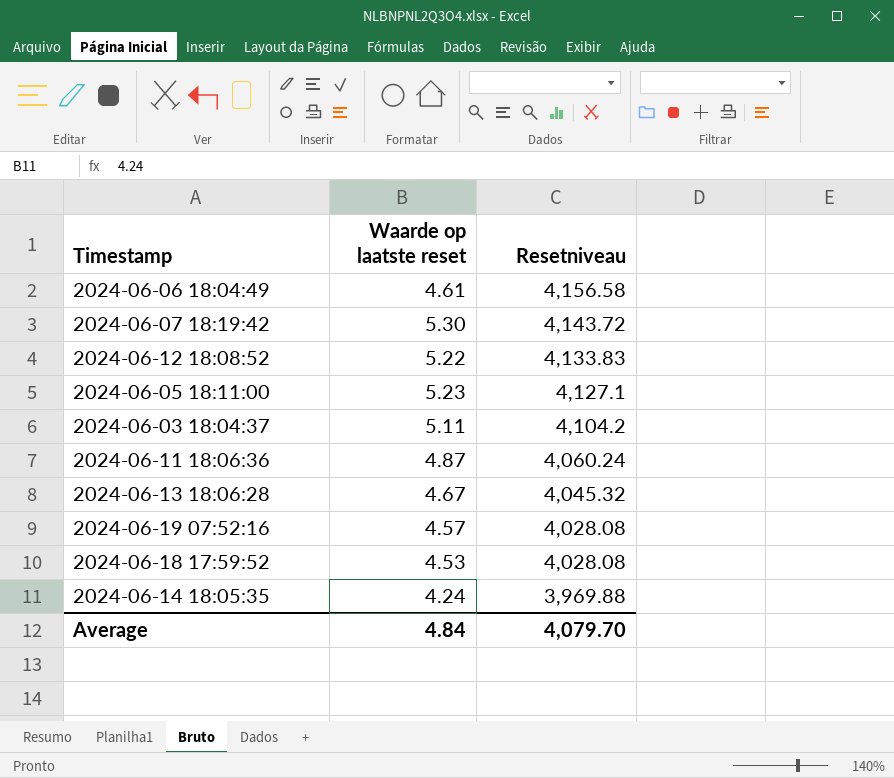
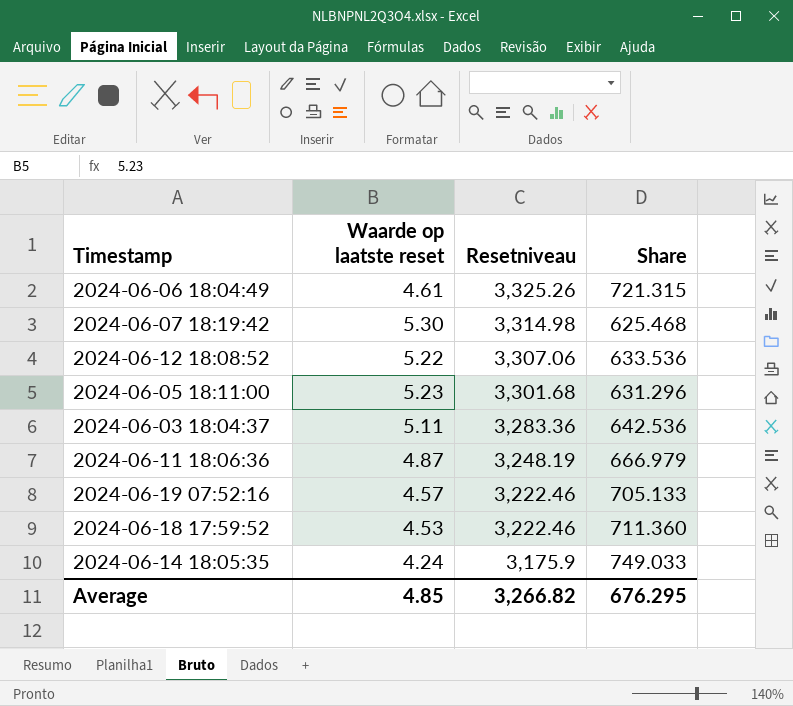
column Share | formula: none -> [Resetniveau] / [Waarde op laatste reset]
row 2024-06-13 18:06:28: 4.67 | 4,045.32 -> none
2024-06-06 18:04:49 | Resetniveau: 4,156.58 -> 3,325.26
2024-06-07 18:19:42 | Resetniveau: 4,143.72 -> 3,314.98
2024-06-12 18:08:52 | Resetniveau: 4,133.83 -> 3,307.06
2024-06-05 18:11:00 | Resetniveau: 4,127.1 -> 3,301.68
2024-06-03 18:04:37 | Resetniveau: 4,104.2 -> 3,283.36
2024-06-11 18:06:36 | Resetniveau: 4,060.24 -> 3,248.19
2024-06-19 07:52:16 | Resetniveau: 4,028.08 -> 3,222.46
2024-06-18 17:59:52 | Resetniveau: 4,028.08 -> 3,222.46
2024-06-14 18:05:35 | Resetniveau: 3,969.88 -> 3,175.9
Average | Waarde op laatste reset: 4.84 -> 4.85
Average | Resetniveau: 4,079.70 -> 3,266.82

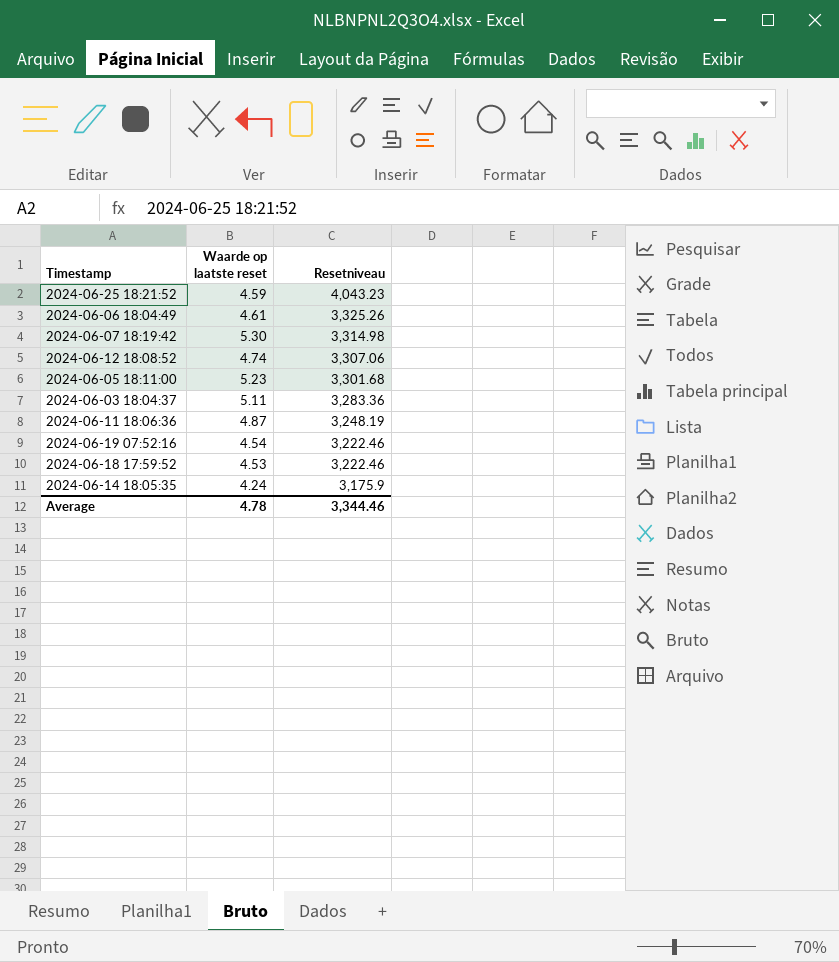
column Share | formula: [Resetniveau] / [Waarde op laatste reset] -> none
row 2024-06-25 18:21:52: none -> 4.59 | 4,043.23
2024-06-12 18:08:52 | Waarde op laatste reset: 5.22 -> 4.74
2024-06-19 07:52:16 | Waarde op laatste reset: 4.57 -> 4.54
Average | Waarde op laatste reset: 4.85 -> 4.78
Average | Resetniveau: 3,266.82 -> 3,344.46

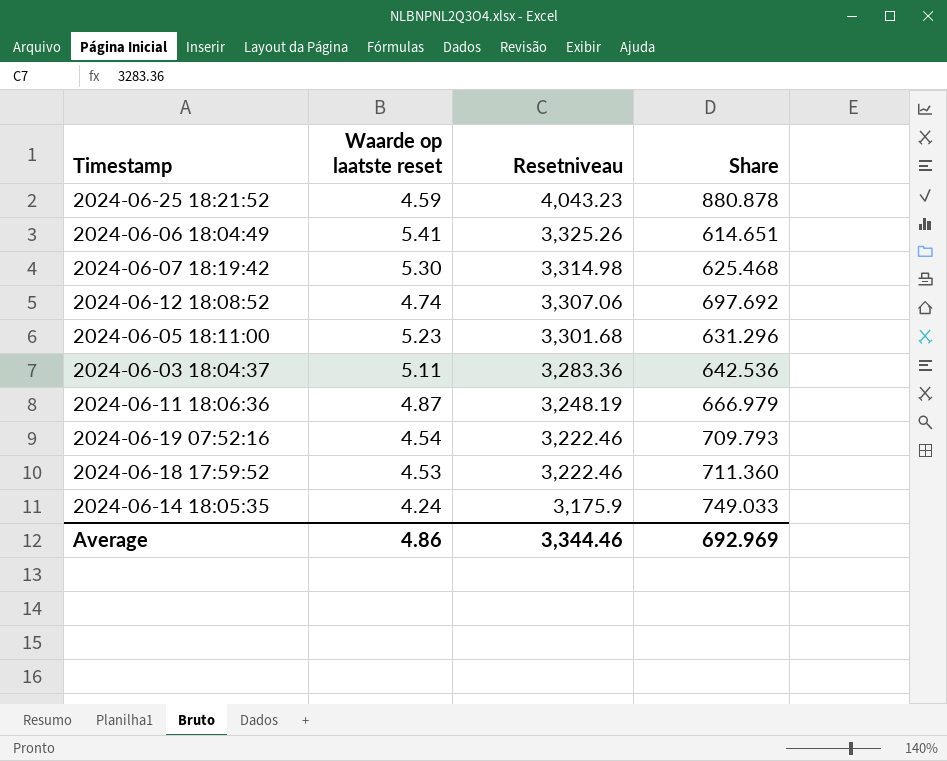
column Share | formula: none -> [Resetniveau] / [Waarde op laatste reset]
2024-06-06 18:04:49 | Waarde op laatste reset: 4.61 -> 5.41
Average | Waarde op laatste reset: 4.78 -> 4.86

